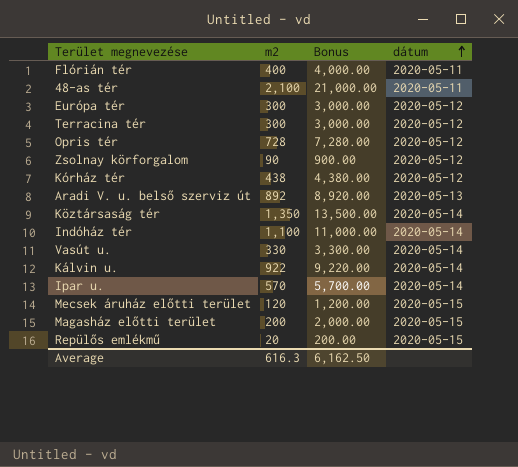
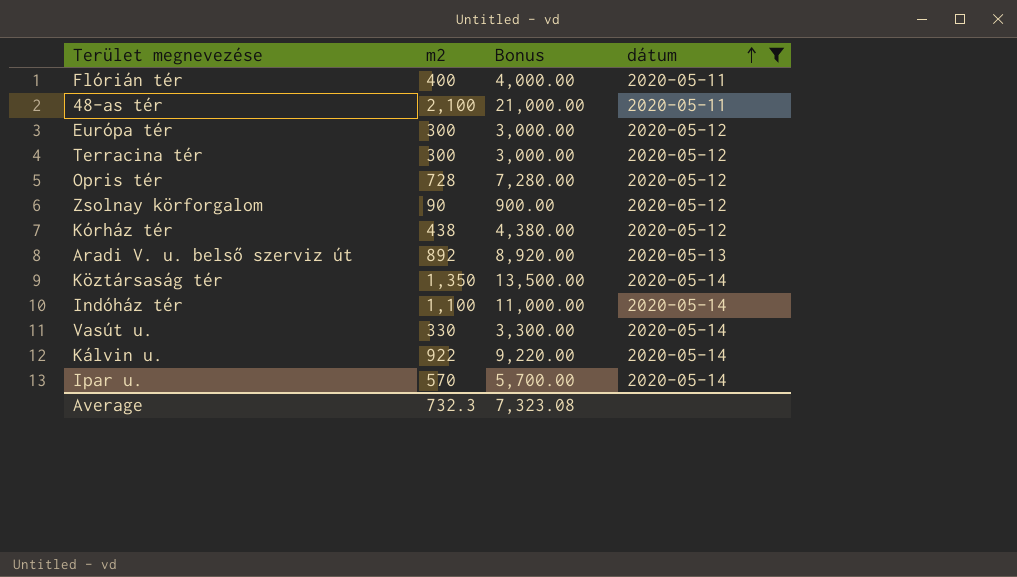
filter: none -> dátum != 2020-05-15
Average | m2: 616.3 -> 732.3
Average | Bonus: 6,162.50 -> 7,323.08

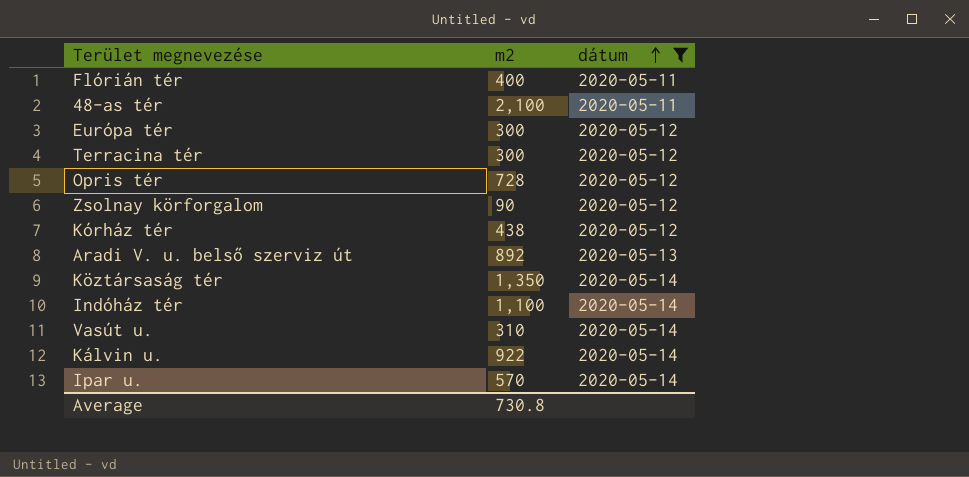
column Bonus | formula: [m2] * 10 -> none
Vasút u. | m2: 330 -> 310
Average | m2: 732.3 -> 730.8

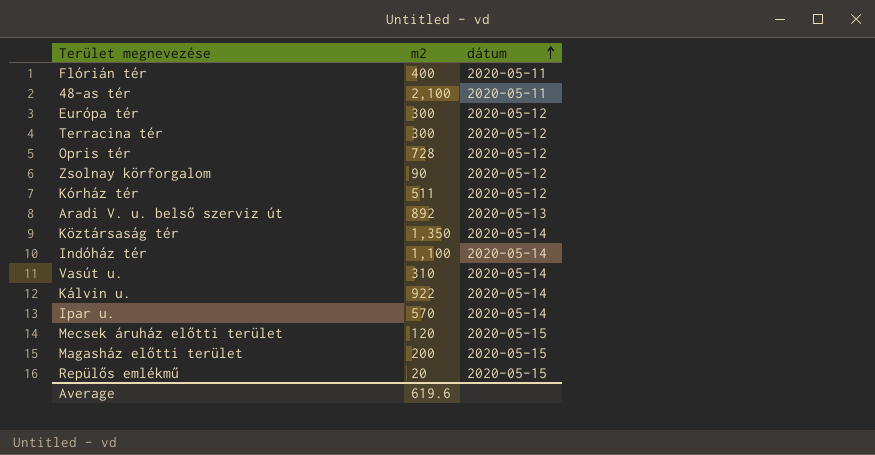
filter: dátum != 2020-05-15 -> none
Kórház tér | m2: 438 -> 511
Average | m2: 730.8 -> 619.6

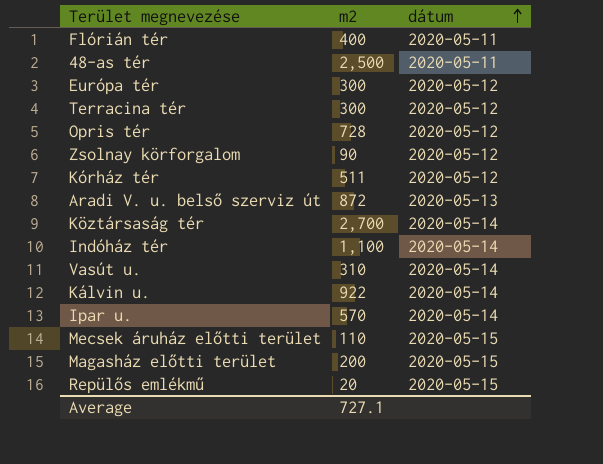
48-as tér | m2: 2,100 -> 2,500
Aradi V. u. belső szerviz út | m2: 892 -> 872
Köztársaság tér | m2: 1,350 -> 2,700
Mecsek áruház előtti terület | m2: 120 -> 110
Average | m2: 619.6 -> 727.1

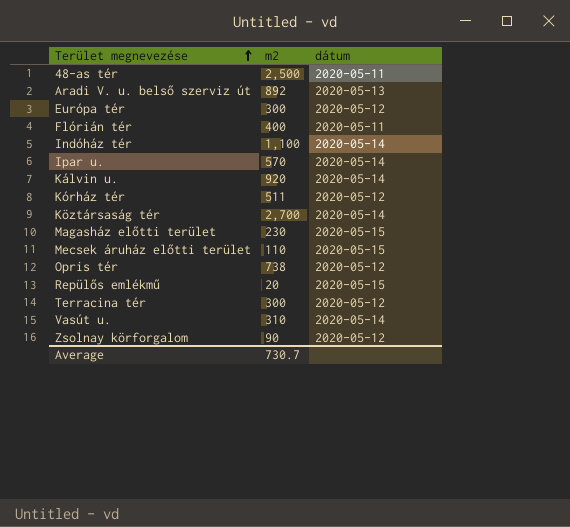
row order: dátum ascending -> Terület megnevezése ascending
Aradi V. u. belső szerviz út | m2: 872 -> 892
Kálvin u. | m2: 922 -> 920
Magasház előtti terület | m2: 200 -> 230
Opris tér | m2: 728 -> 738
Average | m2: 727.1 -> 730.7

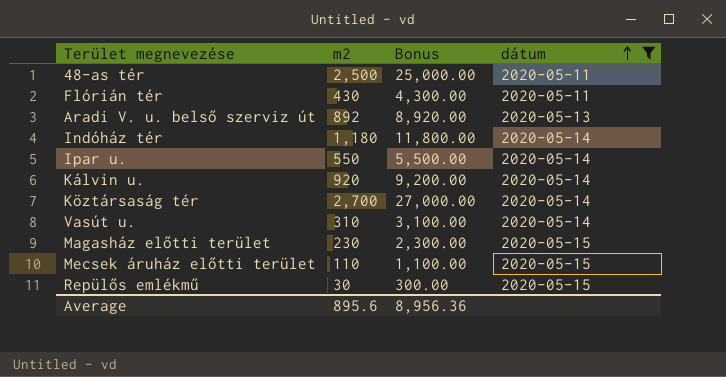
filter: none -> dátum != 2020-05-12
row order: Terület megnevezése ascending -> dátum ascending
column Bonus | formula: none -> [m2] * 10
Flórián tér | m2: 400 -> 430
Indóház tér | m2: 1,100 -> 1,180
Ipar u. | m2: 570 -> 550
Repülős emlékmű | m2: 20 -> 30
Average | m2: 730.7 -> 895.6

